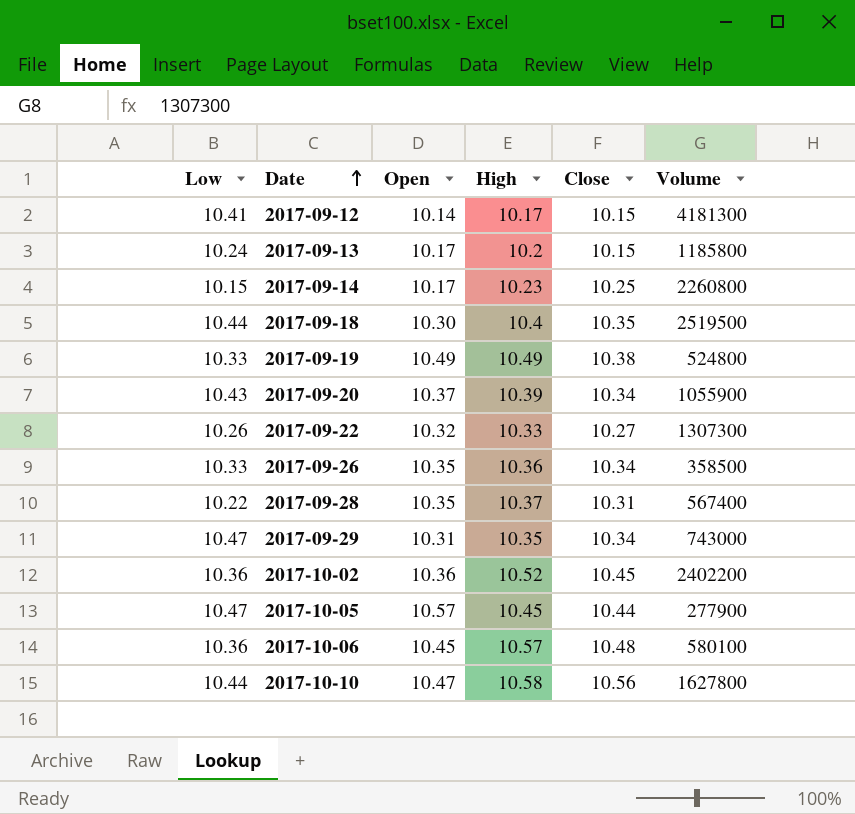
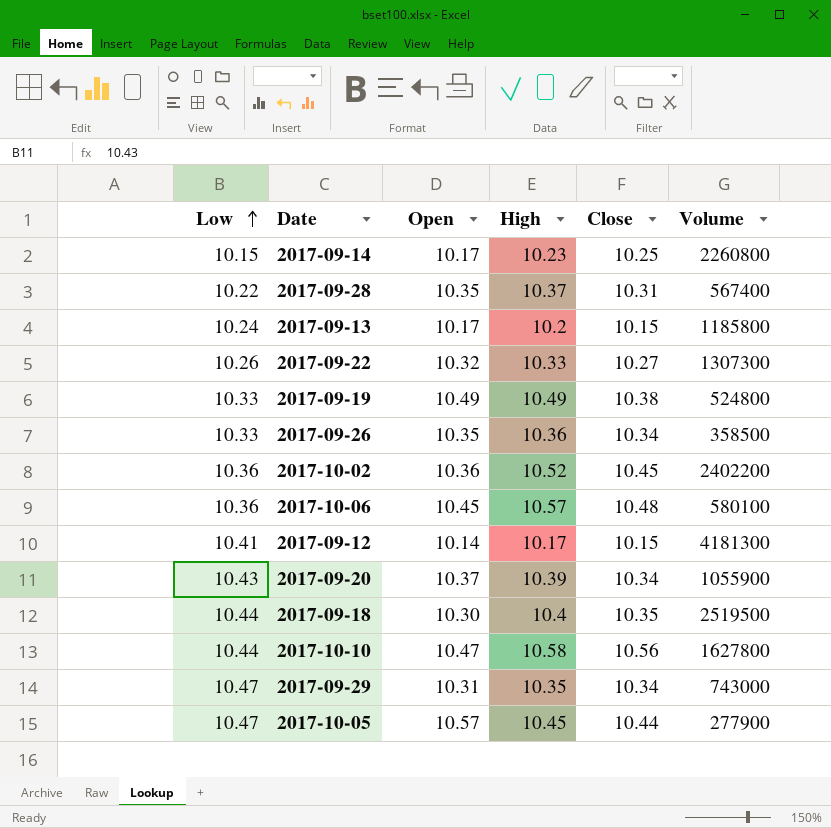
row order: Date ascending -> Low ascending

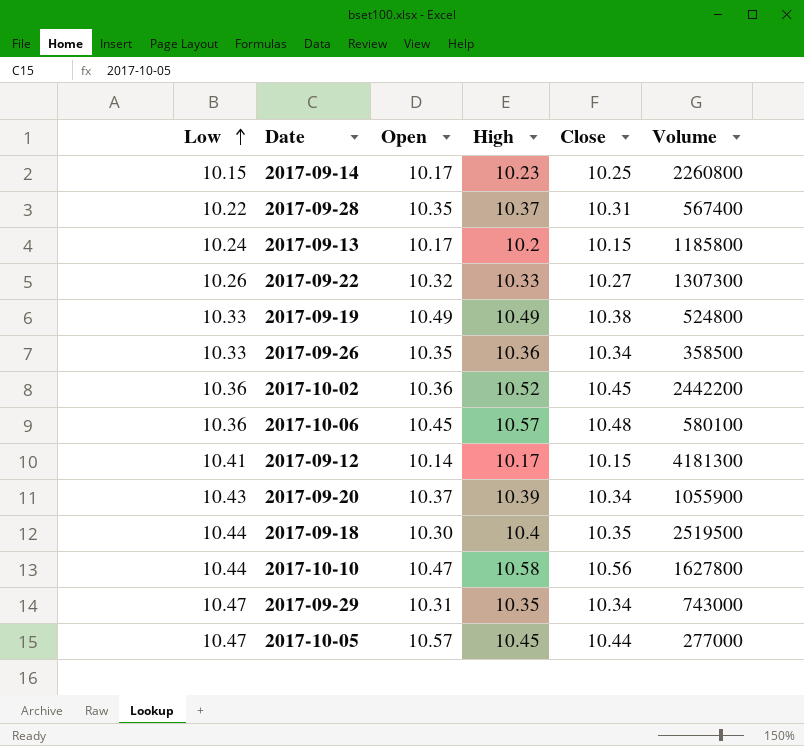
2017-10-02 | Volume: 2402200 -> 2442200
2017-10-05 | Volume: 277900 -> 277000

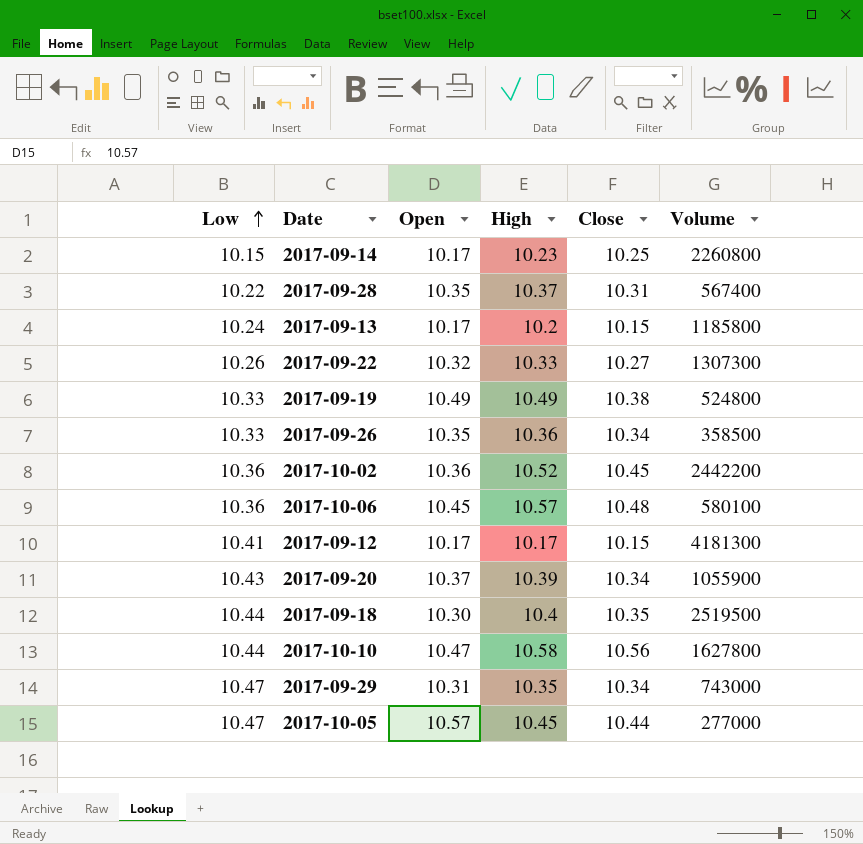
2017-09-12 | Open: 10.14 -> 10.17

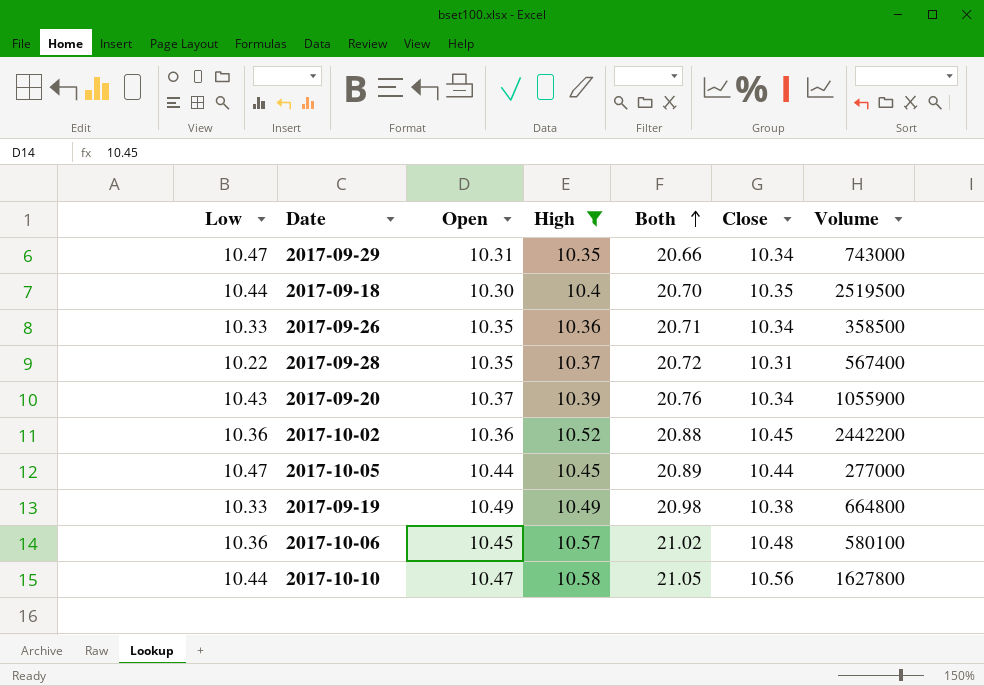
filter: none -> High >= 10.35
row order: Low ascending -> Both ascending
column Both | formula: none -> [Open] + [High]
2017-10-05 | Open: 10.57 -> 10.44
2017-09-19 | Volume: 524800 -> 664800

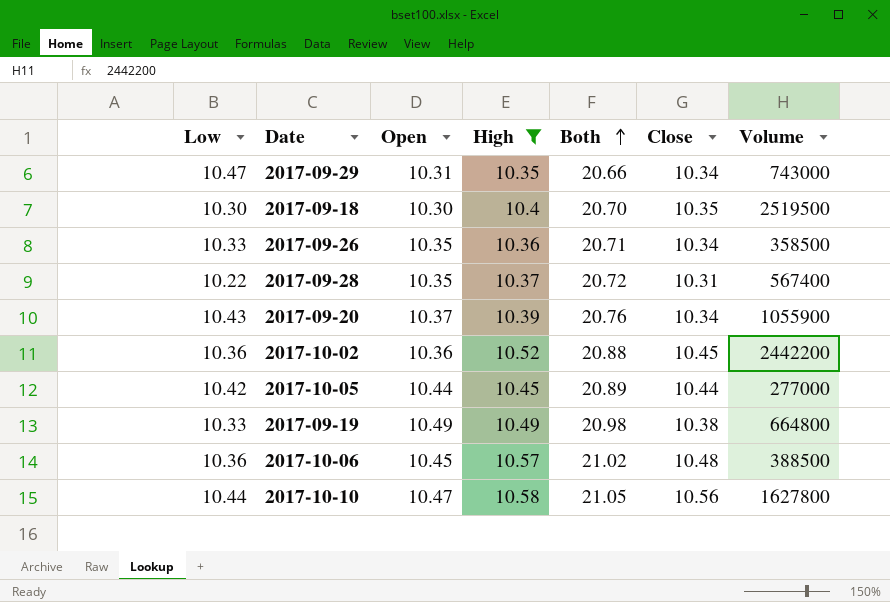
2017-09-18 | Low: 10.44 -> 10.30
2017-10-05 | Low: 10.47 -> 10.42
2017-10-06 | Volume: 580100 -> 388500

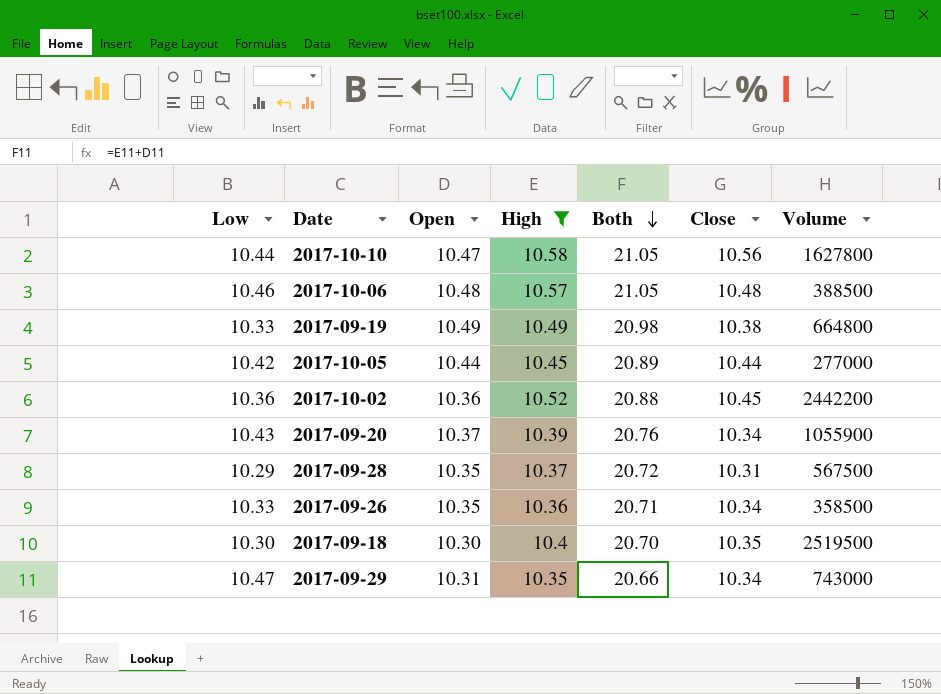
row order: Both ascending -> Both descending
2017-10-06 | Low: 10.36 -> 10.46
2017-10-06 | Open: 10.45 -> 10.48
2017-10-06 | Both: 21.02 -> 21.05
2017-09-28 | Low: 10.22 -> 10.29
2017-09-28 | Volume: 567400 -> 567500

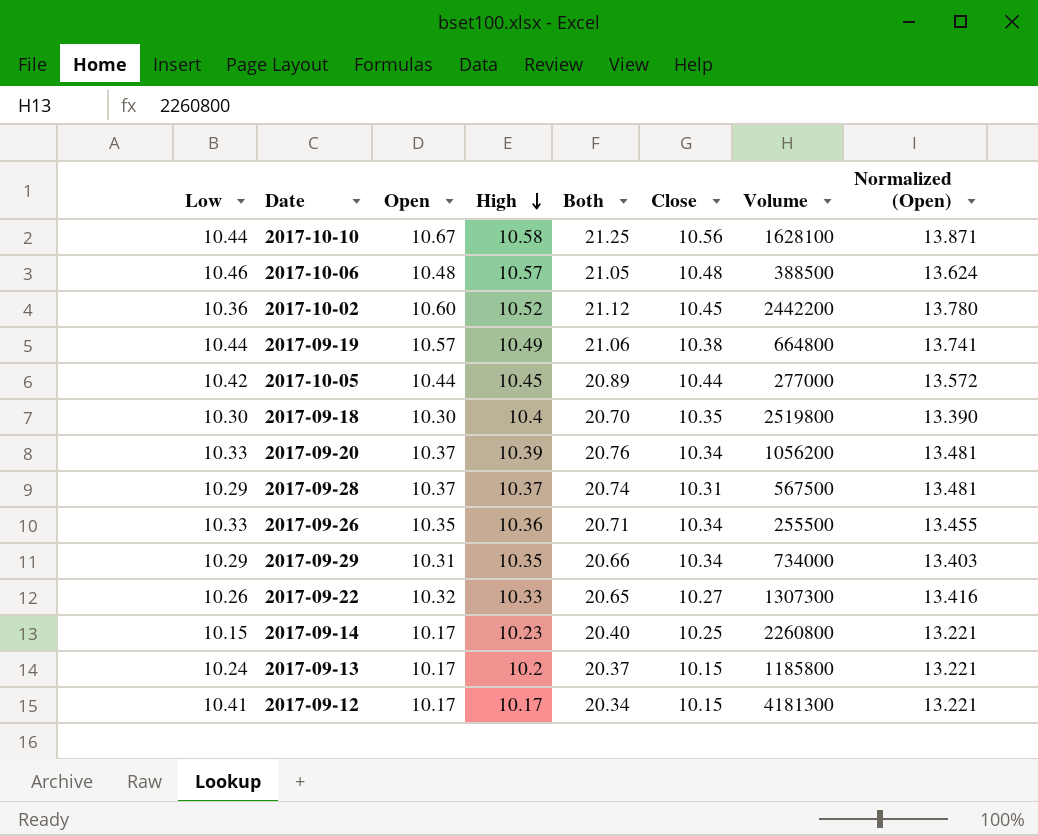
filter: High >= 10.35 -> none
row order: Both descending -> High descending
column Normalized (Open) | formula: none -> [Open] * 1.3
2017-10-10 | Open: 10.47 -> 10.67
2017-10-10 | Both: 21.05 -> 21.25
2017-10-10 | Volume: 1627800 -> 1628100
2017-10-02 | Open: 10.36 -> 10.60
2017-10-02 | Both: 20.88 -> 21.12
2017-09-19 | Low: 10.33 -> 10.44
2017-09-19 | Open: 10.49 -> 10.57
2017-09-19 | Both: 20.98 -> 21.06
2017-09-18 | Volume: 2519500 -> 2519800
2017-09-20 | Low: 10.43 -> 10.33
2017-09-20 | Volume: 1055900 -> 1056200
2017-09-28 | Open: 10.35 -> 10.37
2017-09-28 | Both: 20.72 -> 20.74
2017-09-26 | Volume: 358500 -> 255500
2017-09-29 | Low: 10.47 -> 10.29
2017-09-29 | Volume: 743000 -> 734000

